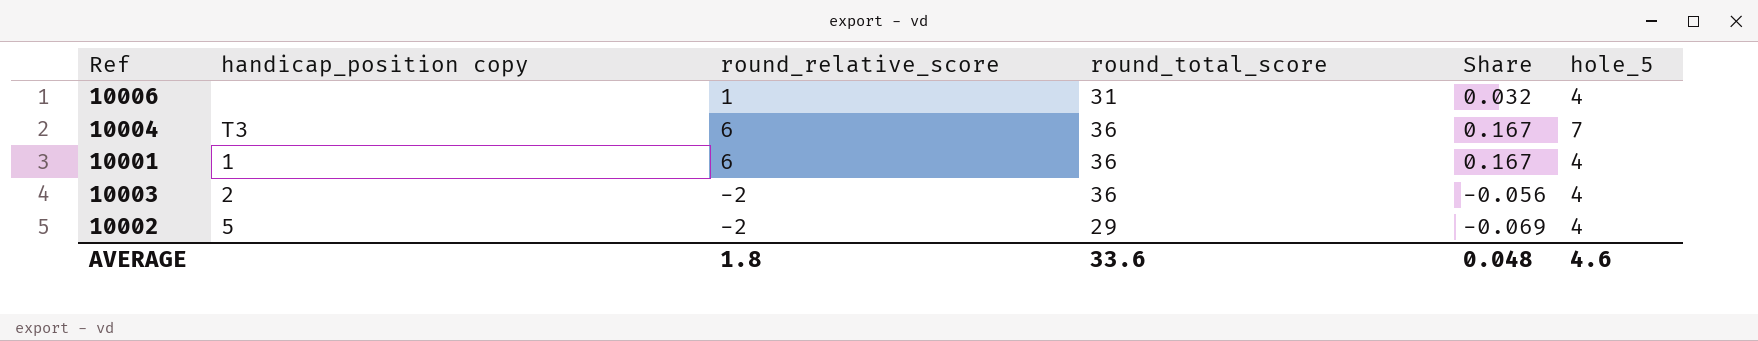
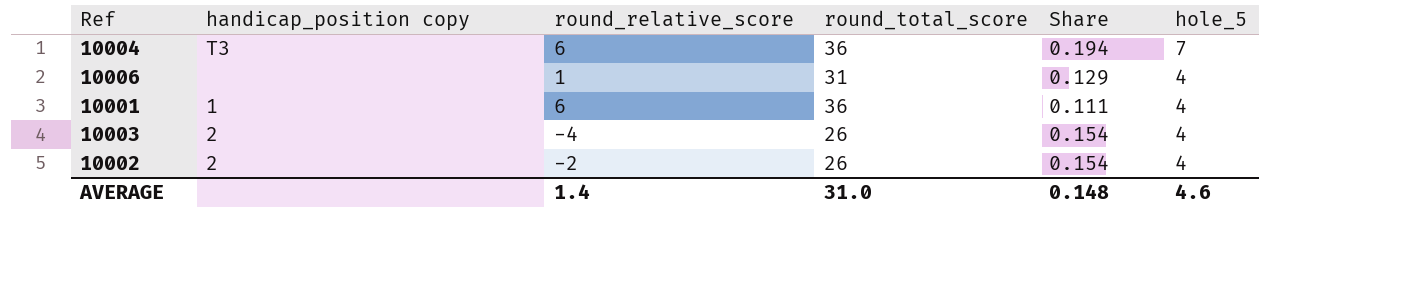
row order: none -> hole_5 descending
column Share | formula: [round_relative_score] / [round_total_score] -> [hole_5] / [round_total_score]
10003 | round_relative_score: -2 -> -4
10003 | round_total_score: 36 -> 26
10002 | handicap_position copy: 5 -> 2
10002 | round_total_score: 29 -> 26
AVERAGE | round_relative_score: 1.8 -> 1.4
AVERAGE | round_total_score: 33.6 -> 31.0
AVERAGE | Share: 0.048 -> 0.148

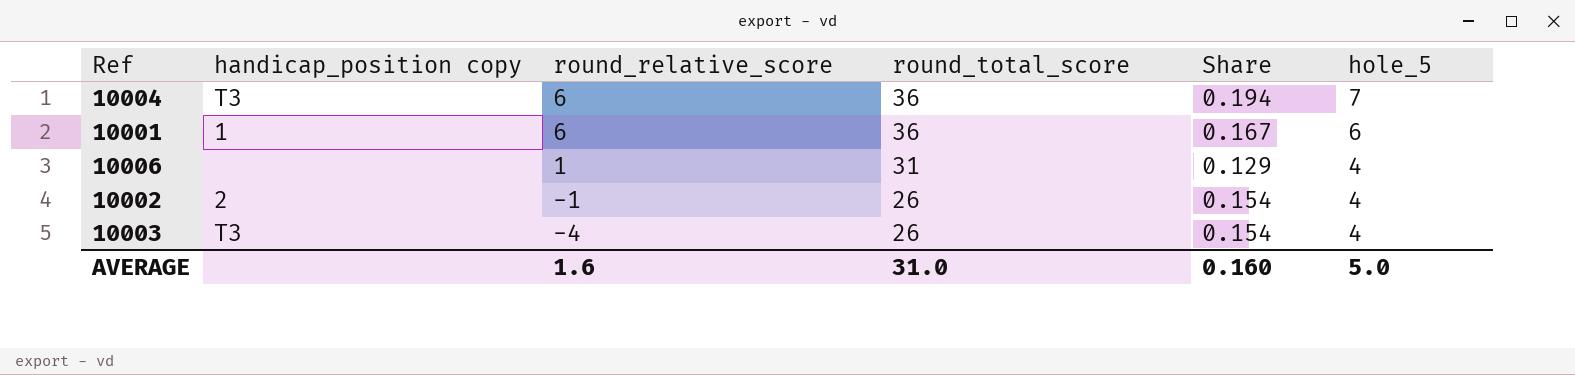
row order: hole_5 descending -> round_relative_score descending
10001 | Share: 0.111 -> 0.167
10001 | hole_5: 4 -> 6
10002 | round_relative_score: -2 -> -1
10003 | handicap_position copy: 2 -> T3
AVERAGE | round_relative_score: 1.4 -> 1.6
AVERAGE | Share: 0.148 -> 0.160
AVERAGE | hole_5: 4.6 -> 5.0

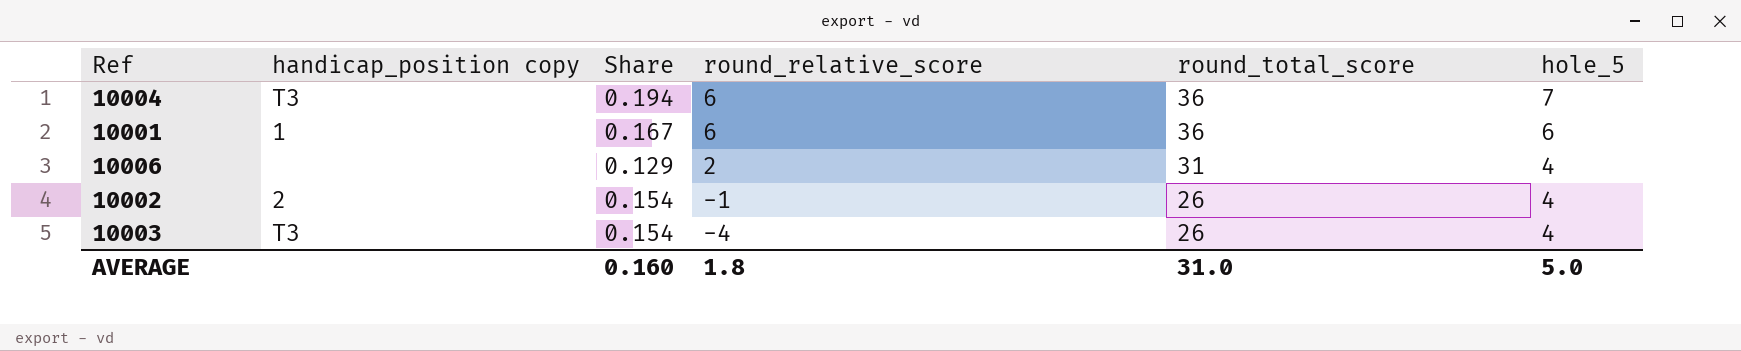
column Share | position: 5 -> 3
10006 | round_relative_score: 1 -> 2
AVERAGE | round_relative_score: 1.6 -> 1.8

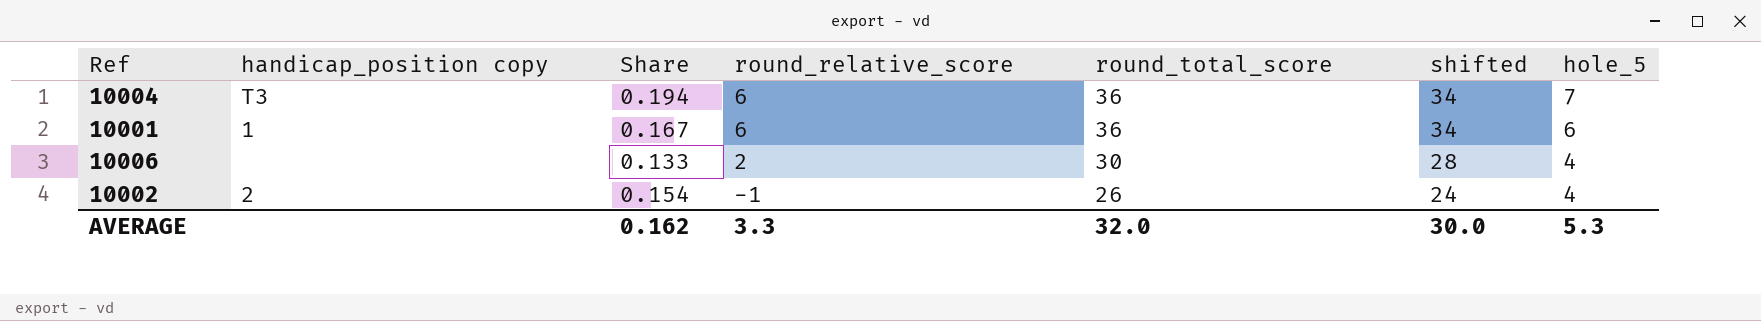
column shifted | formula: none -> [round_total_score] - 2
row 10003: T3 | 0.154 | -4 | 26 | 4 -> none
10006 | Share: 0.129 -> 0.133
10006 | round_total_score: 31 -> 30
AVERAGE | Share: 0.160 -> 0.162
AVERAGE | round_relative_score: 1.8 -> 3.3
AVERAGE | round_total_score: 31.0 -> 32.0
AVERAGE | hole_5: 5.0 -> 5.3

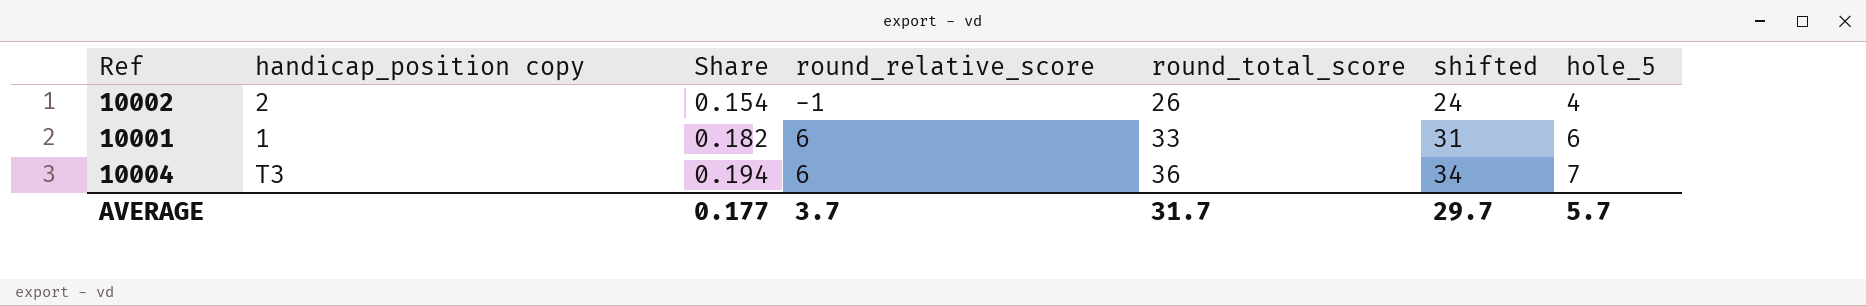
row order: round_relative_score descending -> Share ascending
row 10006: none | 0.133 | 2 | 30 | 28 | 4 -> none
10001 | Share: 0.167 -> 0.182
10001 | round_total_score: 36 -> 33
10001 | shifted: 34 -> 31
AVERAGE | Share: 0.162 -> 0.177
AVERAGE | round_relative_score: 3.3 -> 3.7
AVERAGE | round_total_score: 32.0 -> 31.7
AVERAGE | shifted: 30.0 -> 29.7
AVERAGE | hole_5: 5.3 -> 5.7

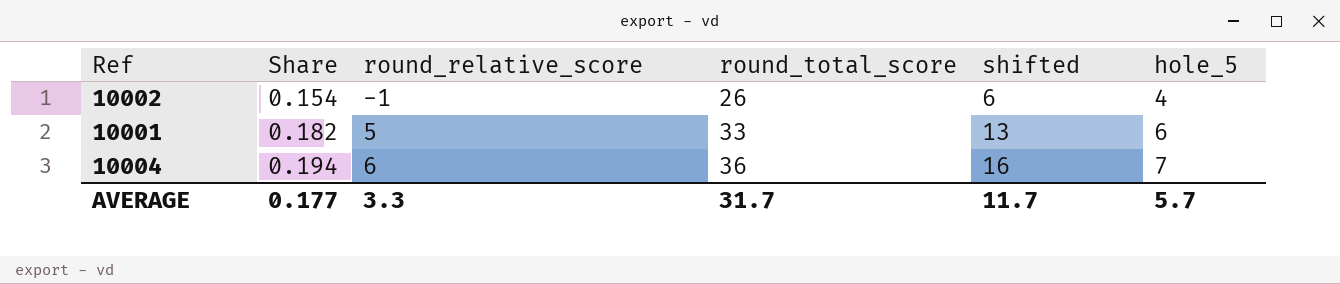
column handicap_position copy | position: 2 -> none
column shifted | formula: [round_total_score] - 2 -> [round_total_score] - 20
10001 | round_relative_score: 6 -> 5
AVERAGE | round_relative_score: 3.7 -> 3.3
AVERAGE | shifted: 29.7 -> 11.7

